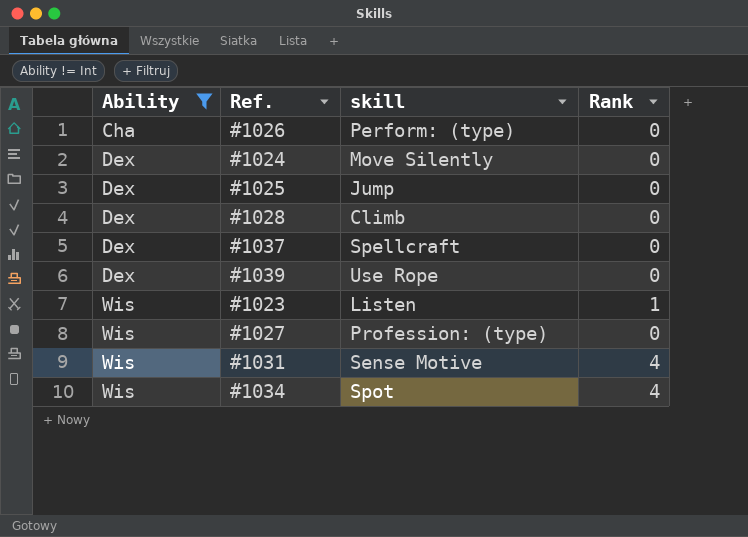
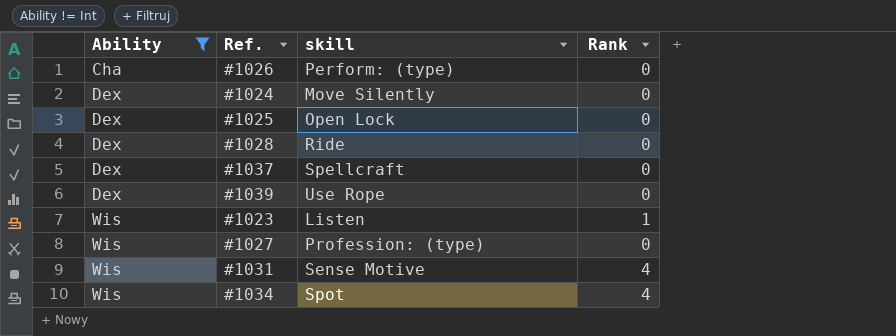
#1025 | skill: Jump -> Open Lock
#1028 | skill: Climb -> Ride

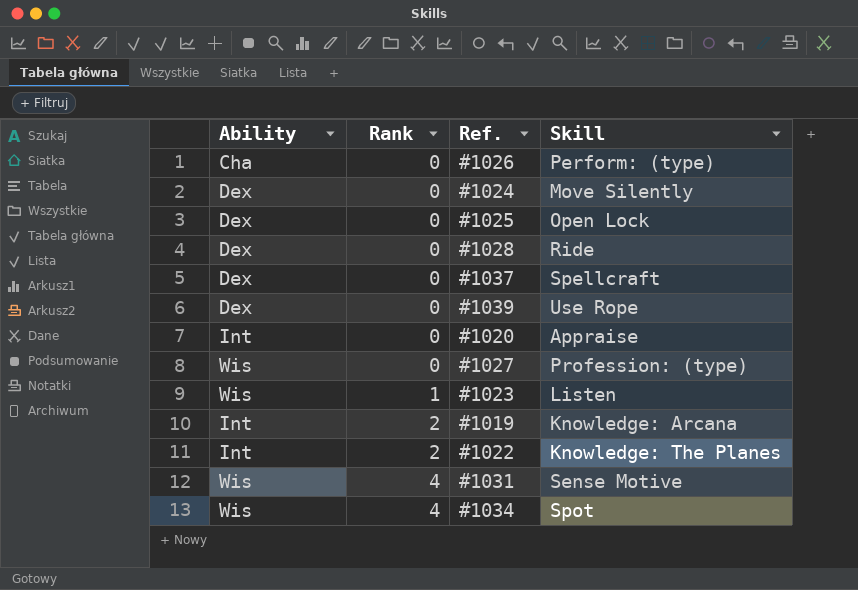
filter: Ability != Int -> none
row order: Ability ascending -> Rank ascending
column Rank | position: 4 -> 2
column name: skill -> Skill

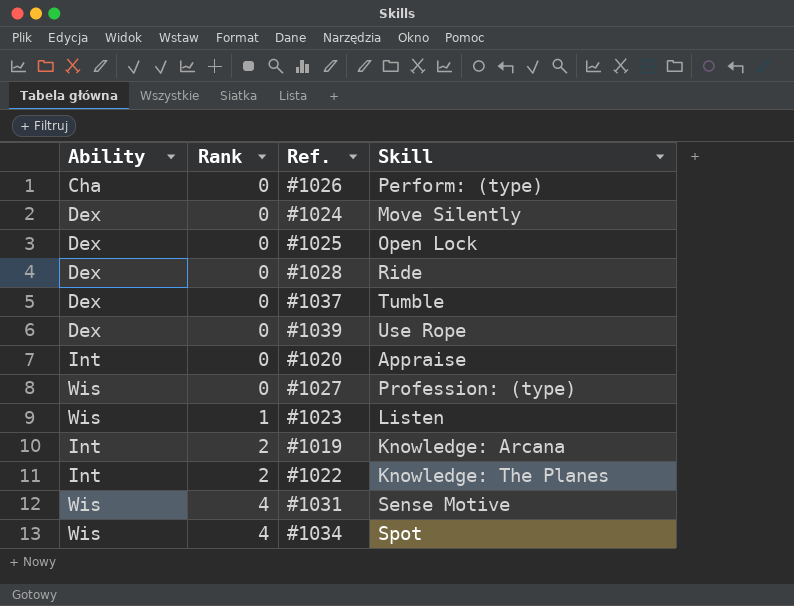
#1037 | Skill: Spellcraft -> Tumble

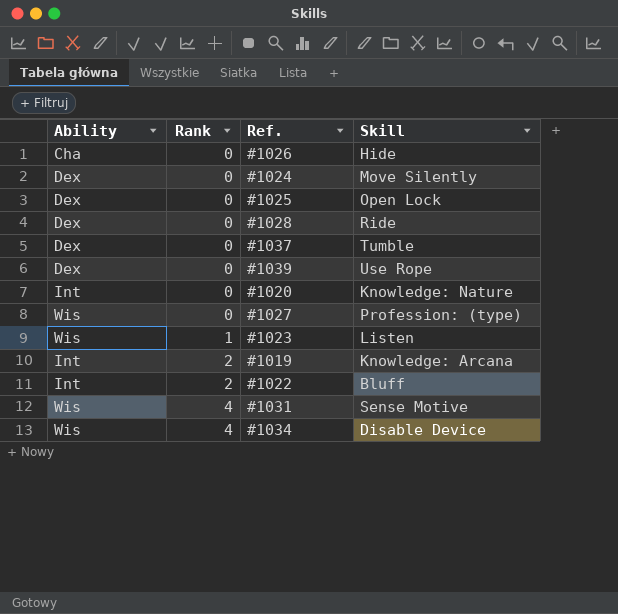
#1026 | Skill: Perform: (type) -> Hide
#1020 | Skill: Appraise -> Knowledge: Nature
#1022 | Skill: Knowledge: The Planes -> Bluff
#1034 | Skill: Spot -> Disable Device

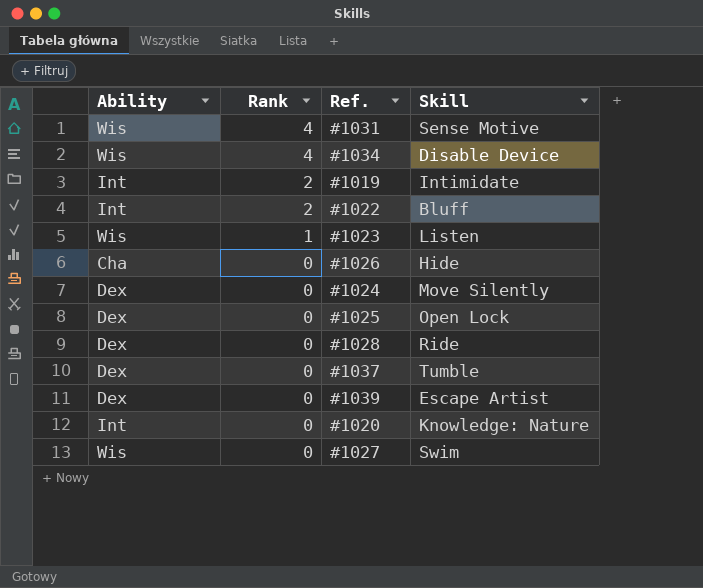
row order: Rank ascending -> Rank descending
#1019 | Skill: Knowledge: Arcana -> Intimidate
#1039 | Skill: Use Rope -> Escape Artist
#1027 | Skill: Profession: (type) -> Swim

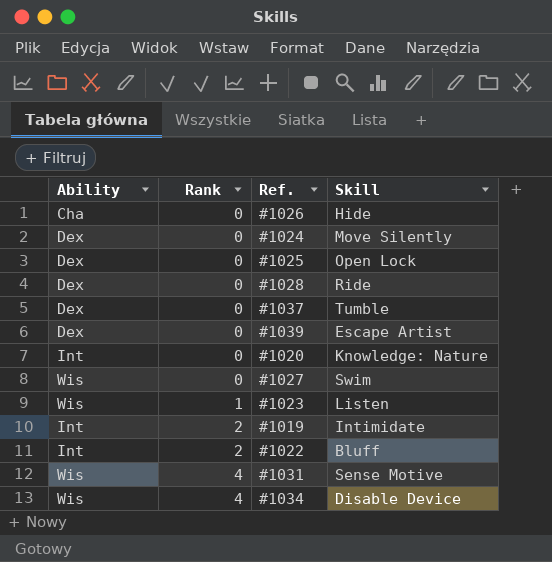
row order: Rank descending -> Rank ascending

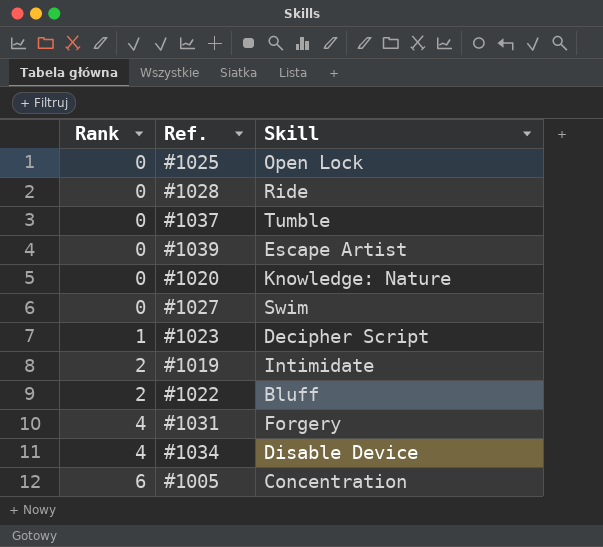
column Ability | position: 1 -> none
row #1026: Cha | 0 | Hide -> none
row #1024: Dex | 0 | Move Silently -> none
#1023 | Skill: Listen -> Decipher Script
#1031 | Skill: Sense Motive -> Forgery
row #1005: none -> 6 | Concentration

